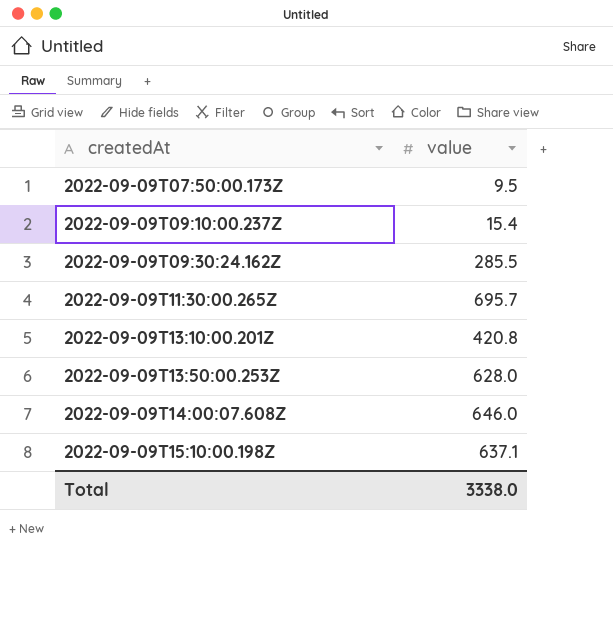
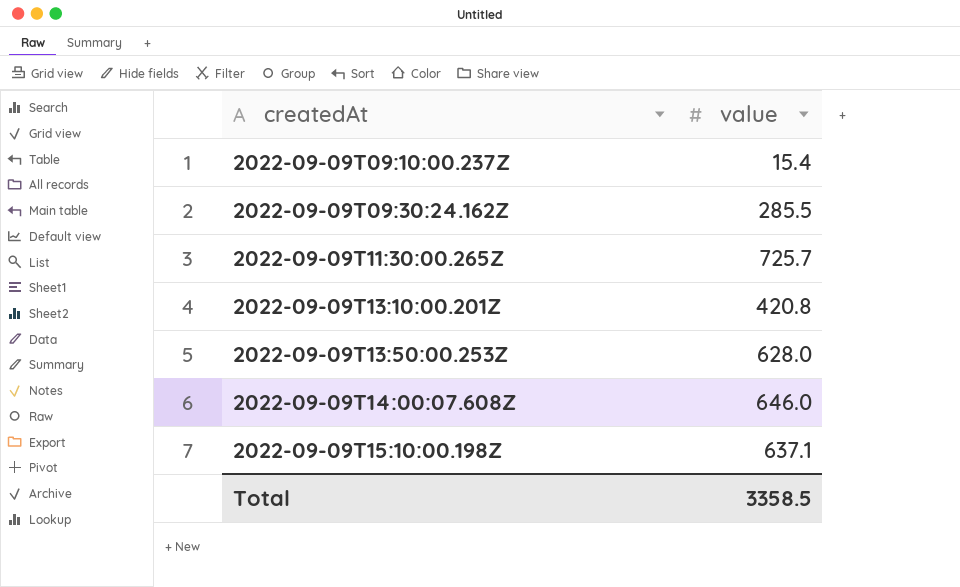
row 2022-09-09T07:50:00.173Z: 9.5 -> none
2022-09-09T11:30:00.265Z | value: 695.7 -> 725.7
Total | value: 3338.0 -> 3358.5

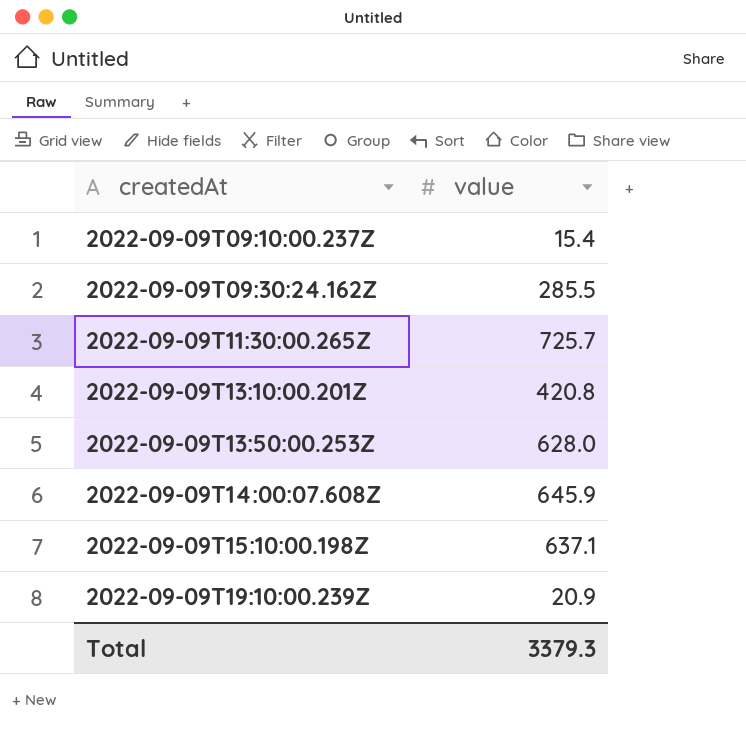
2022-09-09T14:00:07.608Z | value: 646.0 -> 645.9
row 2022-09-09T19:10:00.239Z: none -> 20.9
Total | value: 3358.5 -> 3379.3

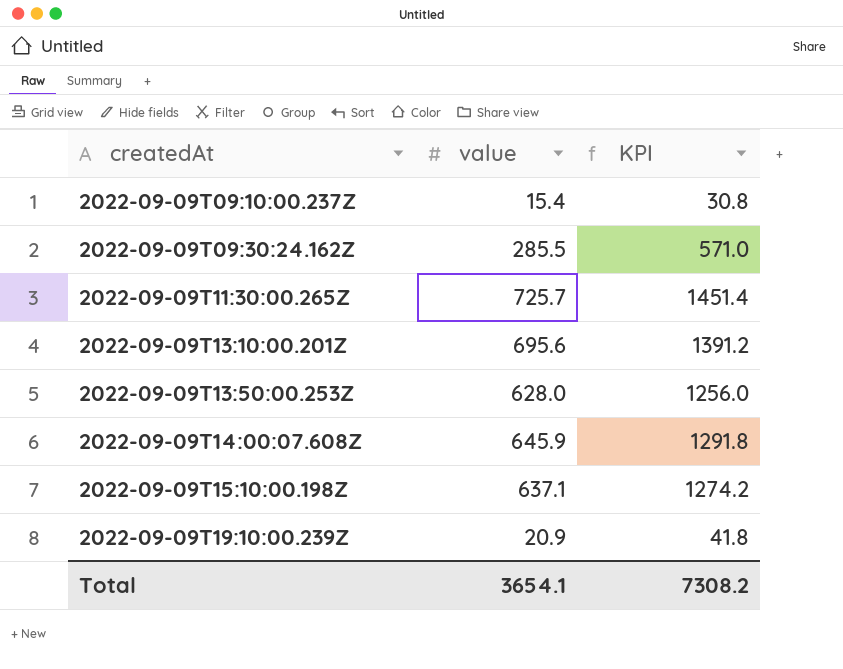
column KPI | formula: none -> [value] * 2
2022-09-09T13:10:00.201Z | value: 420.8 -> 695.6
Total | value: 3379.3 -> 3654.1

